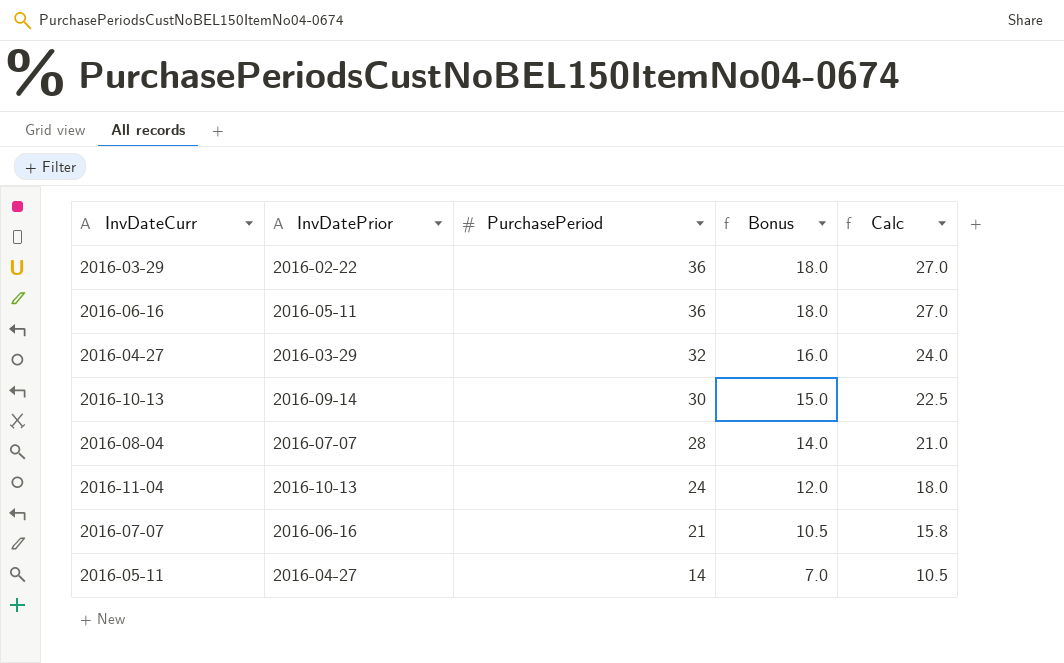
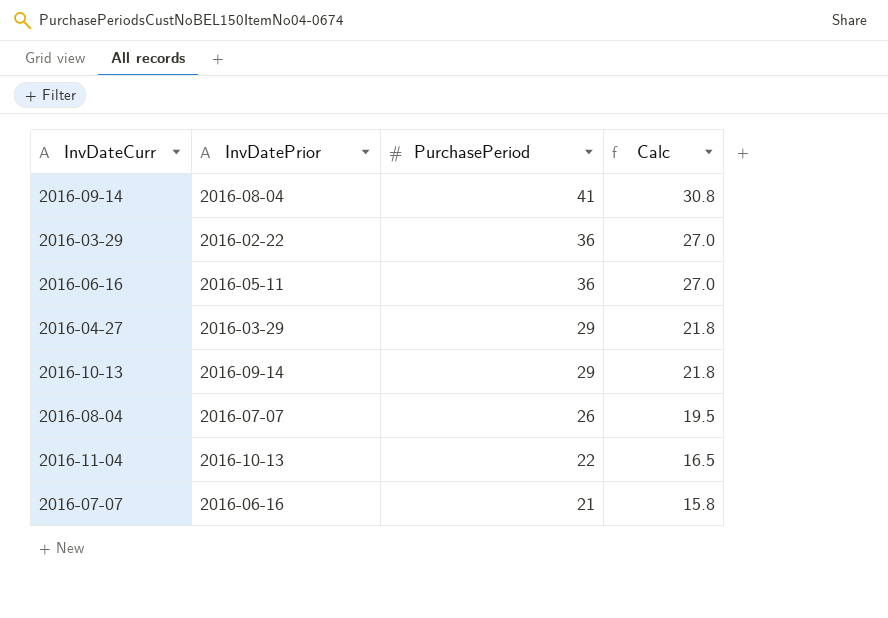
column Bonus | formula: [PurchasePeriod] * 0.5 -> none
row 2016-05-11: 2016-04-27 | 14 | 7.0 | 10.5 -> none
row 2016-09-14: none -> 2016-08-04 | 41 | 30.8
2016-04-27 | PurchasePeriod: 32 -> 29
2016-04-27 | Calc: 24.0 -> 21.8
2016-10-13 | PurchasePeriod: 30 -> 29
2016-10-13 | Calc: 22.5 -> 21.8
2016-08-04 | PurchasePeriod: 28 -> 26
2016-08-04 | Calc: 21.0 -> 19.5
2016-11-04 | PurchasePeriod: 24 -> 22
2016-11-04 | Calc: 18.0 -> 16.5

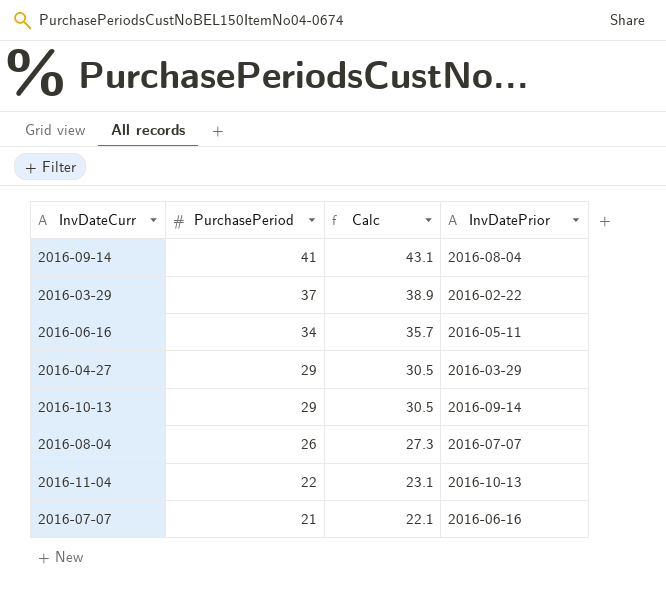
column Calc | formula: [PurchasePeriod] * 0.75 -> [PurchasePeriod] * 1.05
column InvDatePrior | position: 2 -> 4
2016-03-29 | PurchasePeriod: 36 -> 37
2016-06-16 | PurchasePeriod: 36 -> 34

